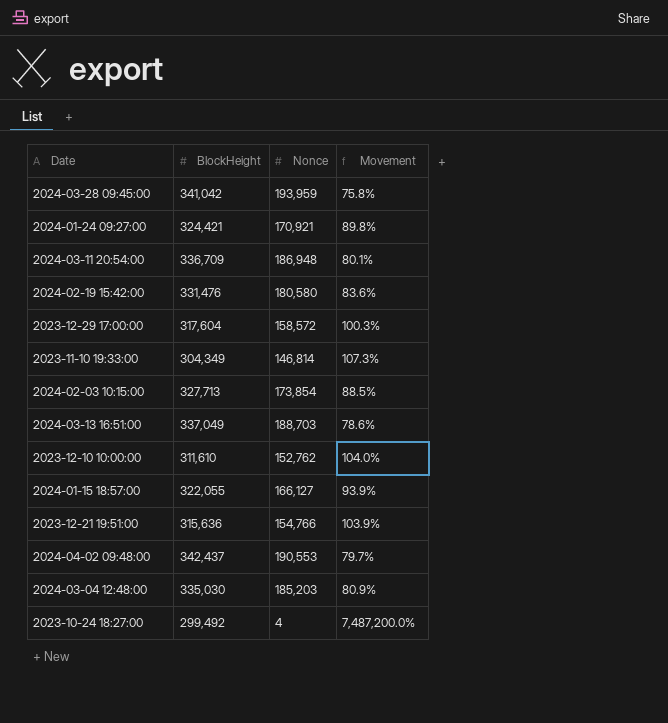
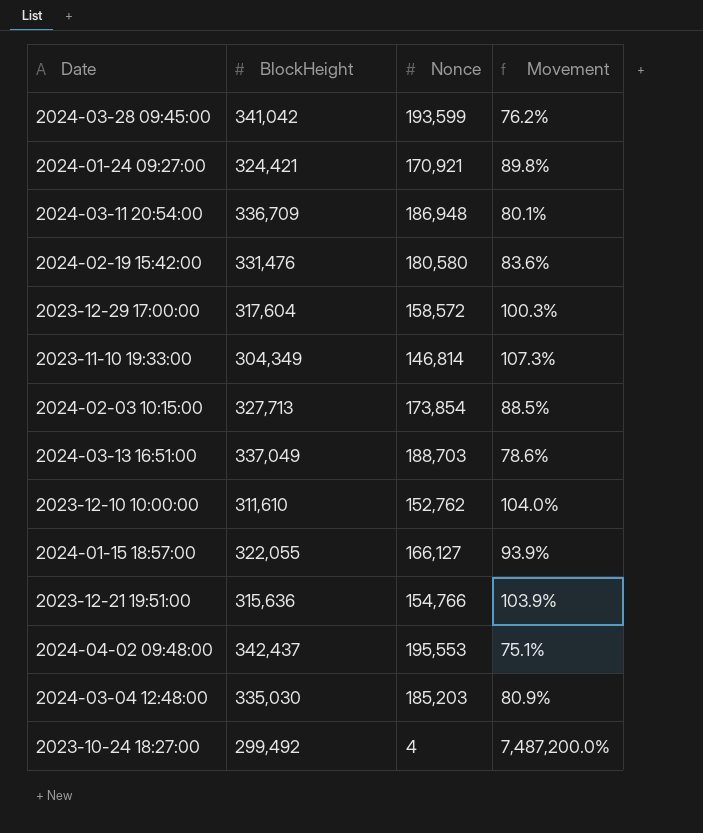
2024-03-28 09:45:00 | Nonce: 193,959 -> 193,599
2024-03-28 09:45:00 | Movement: 75.8% -> 76.2%
2024-04-02 09:48:00 | Nonce: 190,553 -> 195,553
2024-04-02 09:48:00 | Movement: 79.7% -> 75.1%

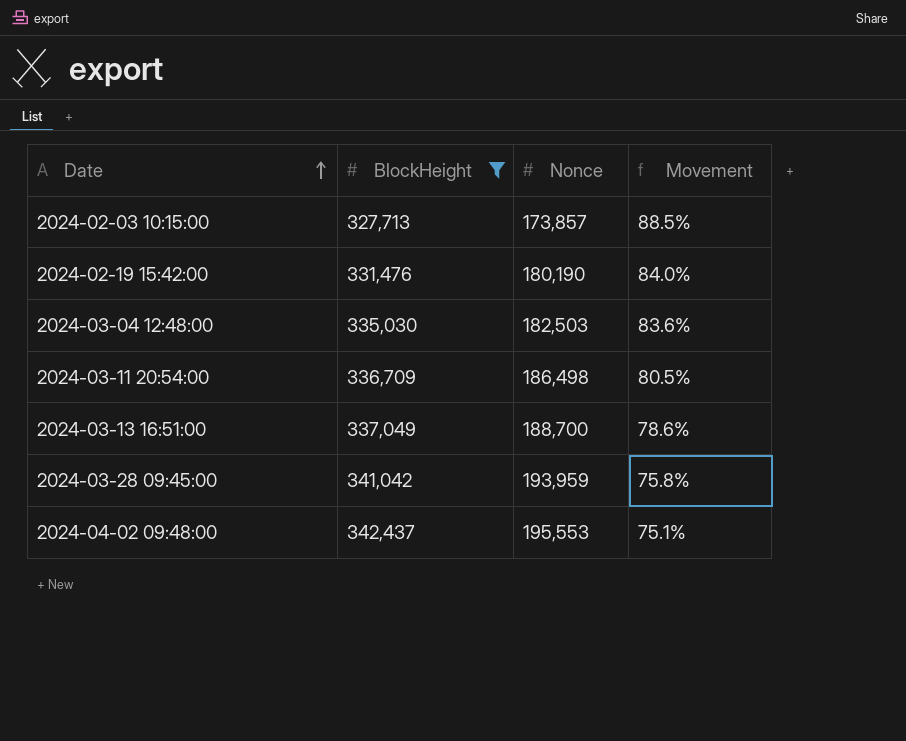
filter: none -> BlockHeight >= 327,713
row order: none -> Date ascending
2024-02-03 10:15:00 | Nonce: 173,854 -> 173,857
2024-02-19 15:42:00 | Nonce: 180,580 -> 180,190
2024-02-19 15:42:00 | Movement: 83.6% -> 84.0%
2024-03-04 12:48:00 | Nonce: 185,203 -> 182,503
2024-03-04 12:48:00 | Movement: 80.9% -> 83.6%
2024-03-11 20:54:00 | Nonce: 186,948 -> 186,498
2024-03-11 20:54:00 | Movement: 80.1% -> 80.5%
2024-03-13 16:51:00 | Nonce: 188,703 -> 188,700
2024-03-28 09:45:00 | Nonce: 193,599 -> 193,959
2024-03-28 09:45:00 | Movement: 76.2% -> 75.8%

